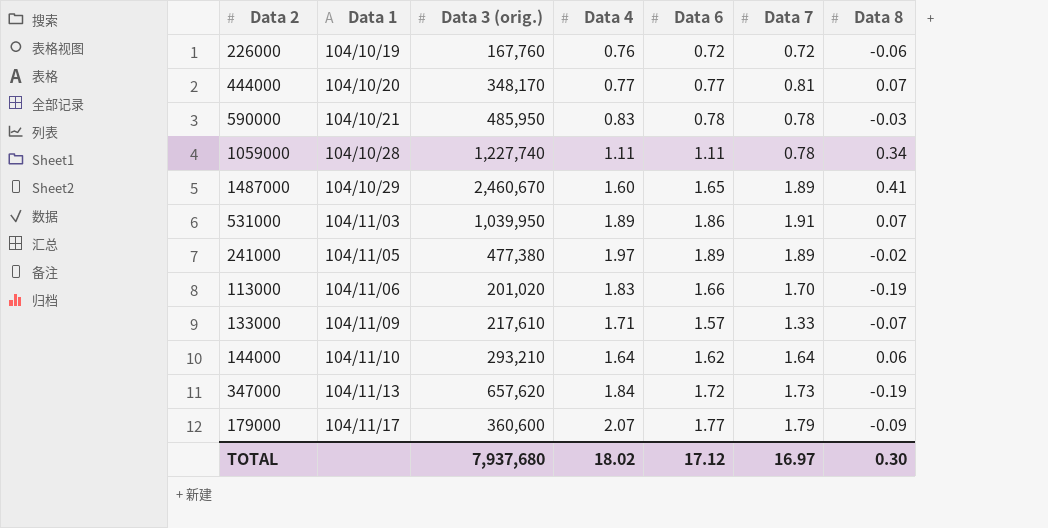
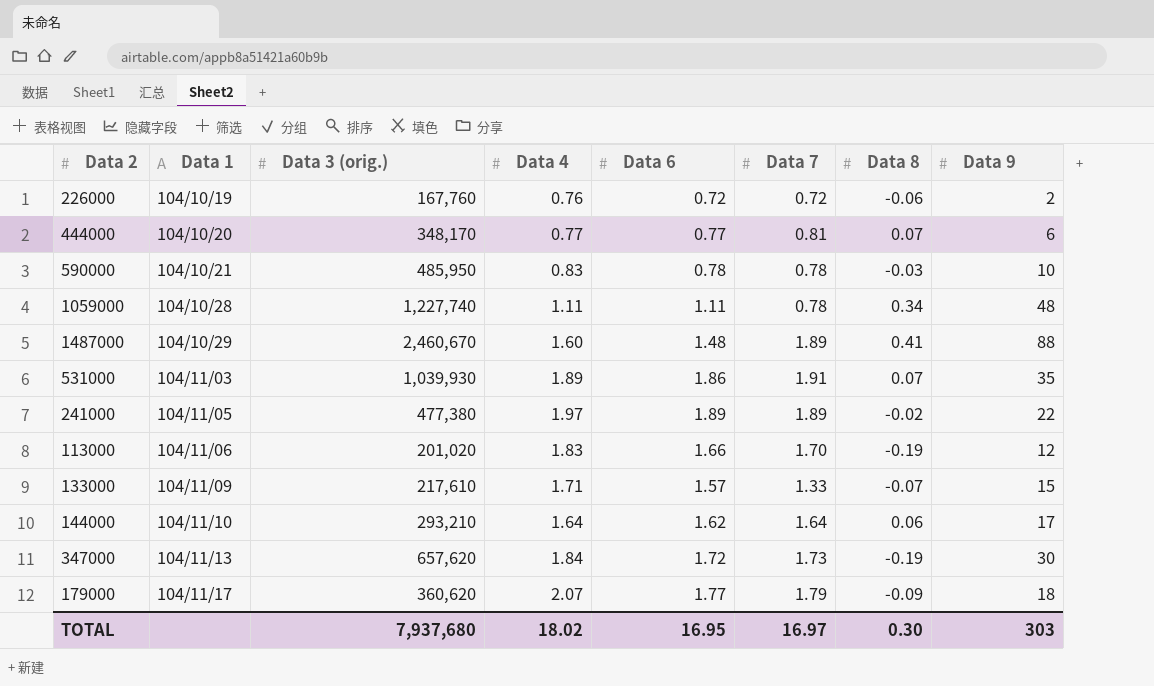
column Data 9 | position: none -> 8
1487000 | Data 6: 1.65 -> 1.48
531000 | Data 3 (orig.): 1,039,950 -> 1,039,930
179000 | Data 3 (orig.): 360,600 -> 360,620
TOTAL | Data 6: 17.12 -> 16.95

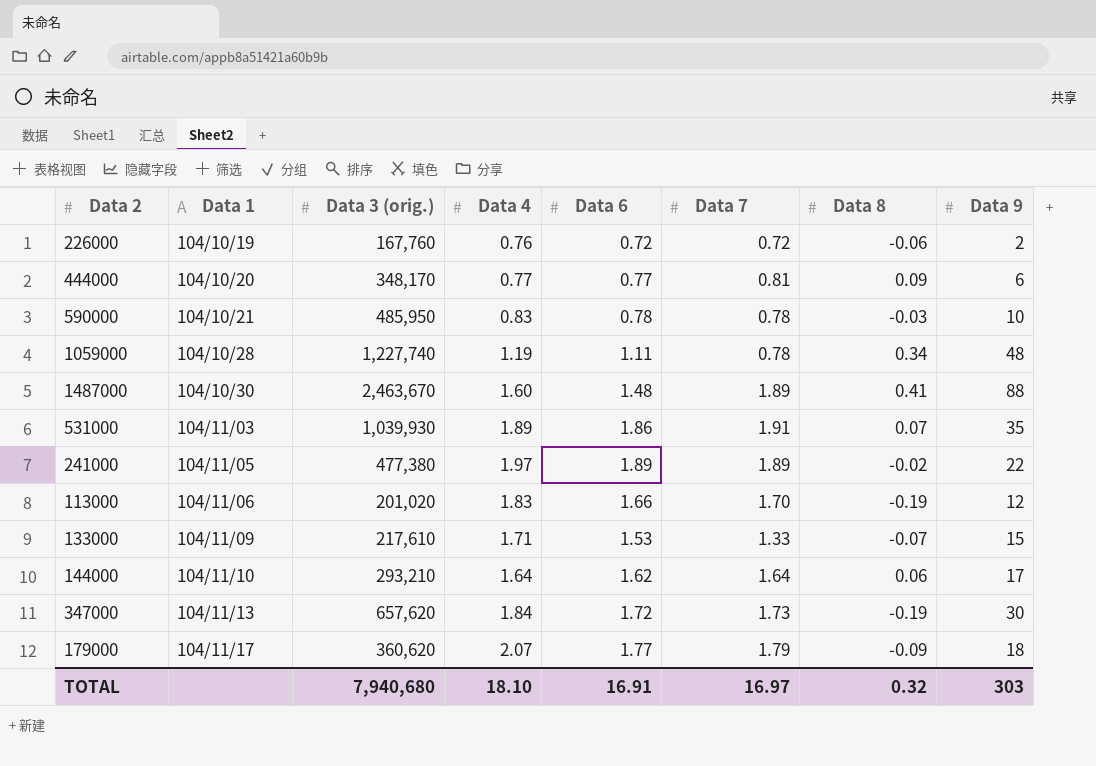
444000 | Data 8: 0.07 -> 0.09
1059000 | Data 4: 1.11 -> 1.19
1487000 | Data 1: 104/10/29 -> 104/10/30
1487000 | Data 3 (orig.): 2,460,670 -> 2,463,670
133000 | Data 6: 1.57 -> 1.53
TOTAL | Data 3 (orig.): 7,937,680 -> 7,940,680
TOTAL | Data 4: 18.02 -> 18.10
TOTAL | Data 6: 16.95 -> 16.91
TOTAL | Data 8: 0.30 -> 0.32

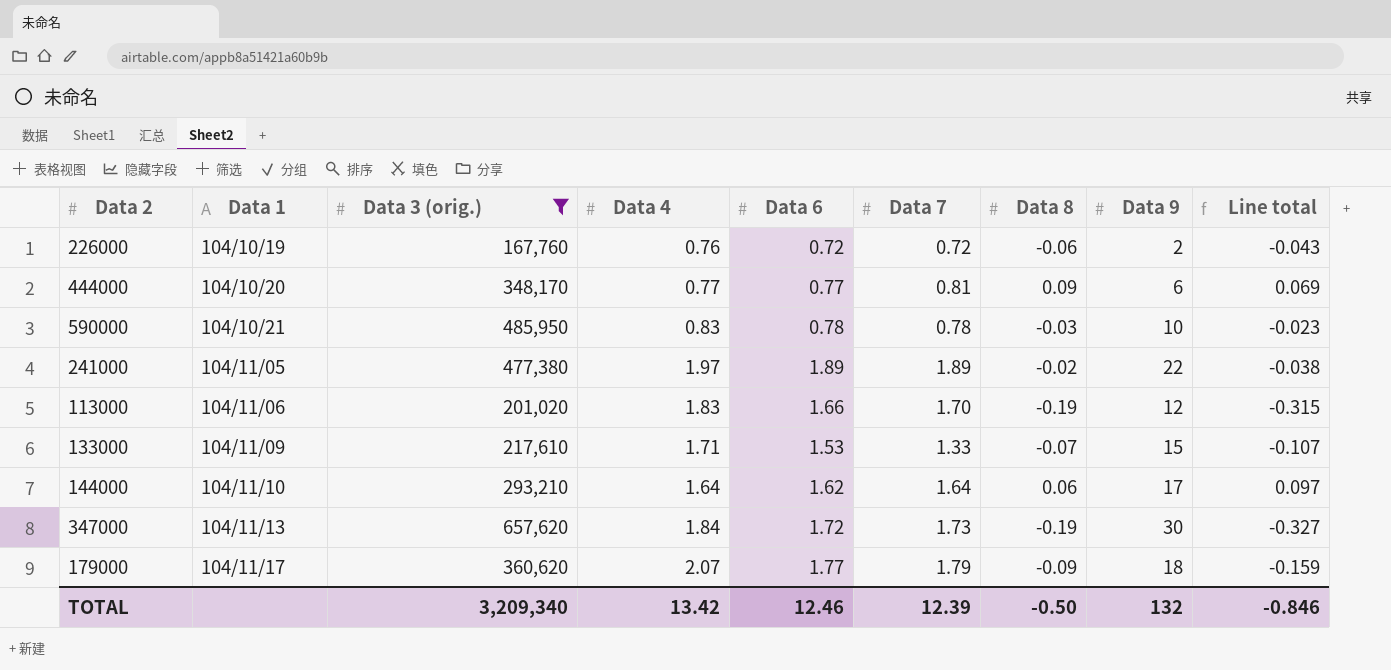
filter: none -> Data 3 (orig.) <= 657,620
column Line total | formula: none -> [Data 6] * [Data 8]
TOTAL | Data 3 (orig.): 7,940,680 -> 3,209,340
TOTAL | Data 4: 18.10 -> 13.42
TOTAL | Data 6: 16.91 -> 12.46
TOTAL | Data 7: 16.97 -> 12.39
TOTAL | Data 8: 0.32 -> -0.50
TOTAL | Data 9: 303 -> 132

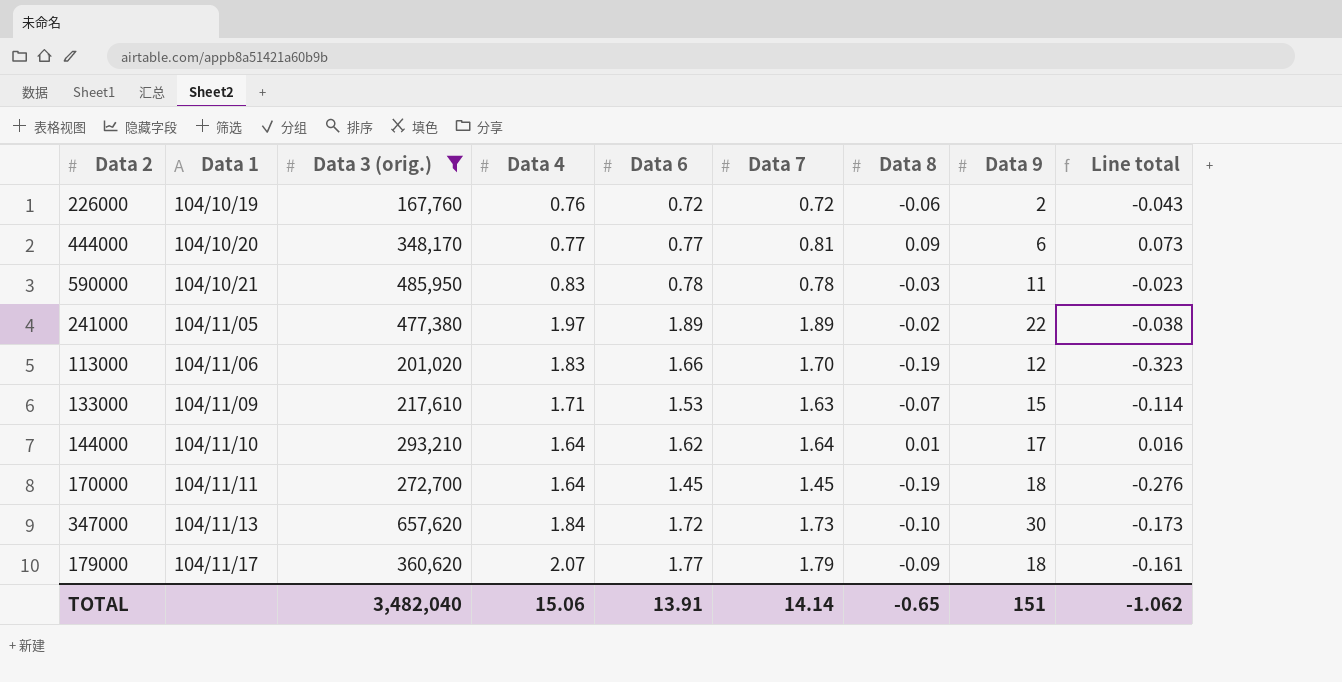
column Line total | formula: [Data 6] * [Data 8] -> [Data 7] * [Data 8]
590000 | Data 9: 10 -> 11
133000 | Data 7: 1.33 -> 1.63
144000 | Data 8: 0.06 -> 0.01
row 170000: none -> 104/11/11 | 272,700 | 1.64 | 1.45 | 1.45 | -0.19 | 18 | -0.276
347000 | Data 8: -0.19 -> -0.10
TOTAL | Data 3 (orig.): 3,209,340 -> 3,482,040
TOTAL | Data 4: 13.42 -> 15.06
TOTAL | Data 6: 12.46 -> 13.91
TOTAL | Data 7: 12.39 -> 14.14
TOTAL | Data 8: -0.50 -> -0.65
TOTAL | Data 9: 132 -> 151
TOTAL | Line total: -0.846 -> -1.062

